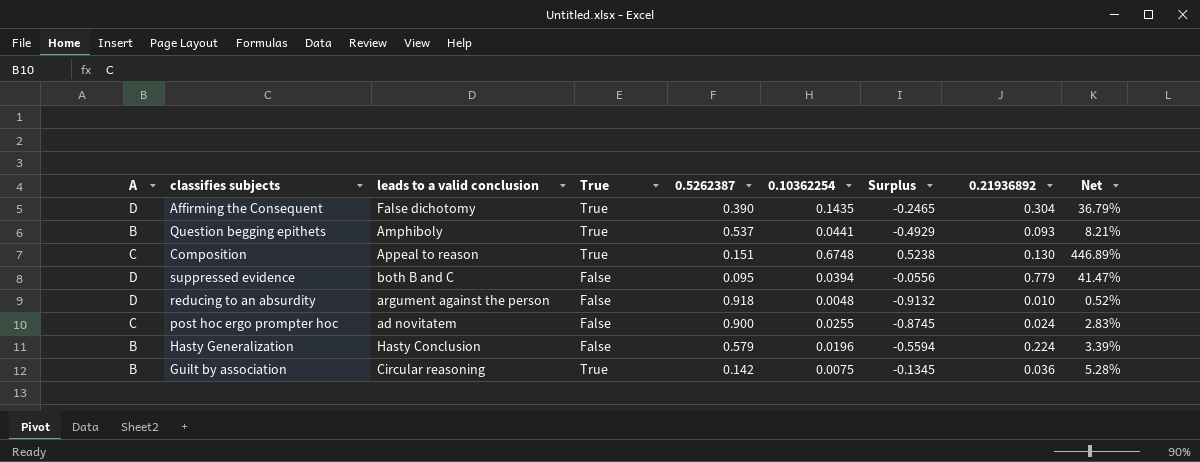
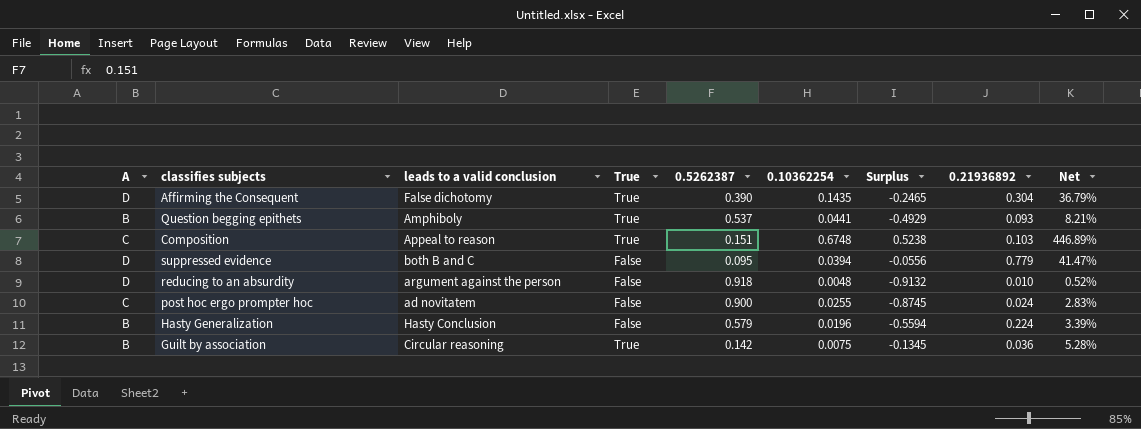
Composition | 0.21936892: 0.130 -> 0.103

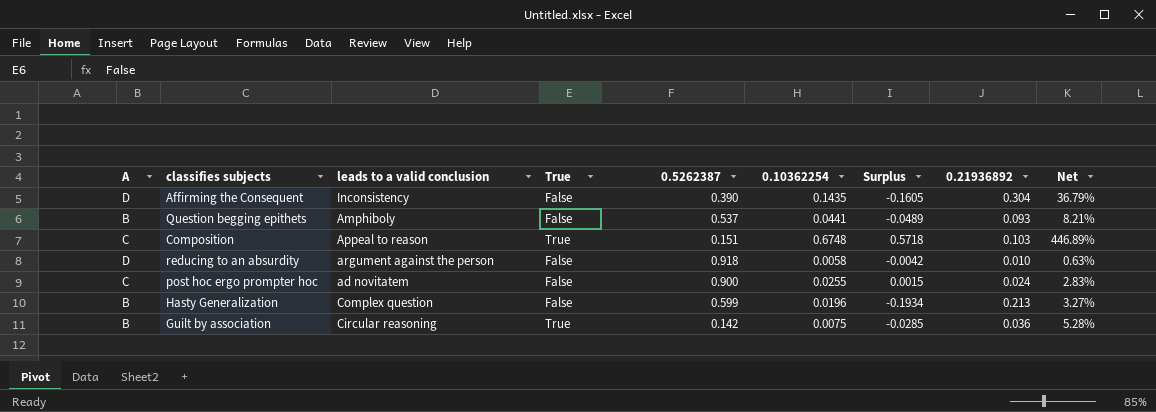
column Surplus | formula: [0.10362254] - [0.5262387] -> [0.10362254] - [0.21936892]
row suppressed evidence: D | both B and C | False | 0.095 | 0.0394 | -0.0556 | 0.779 | 41.47% -> none
Affirming the Consequent | leads to a valid conclusion: False dichotomy -> Inconsistency
Affirming the Consequent | True: True -> False
Question begging epithets | True: True -> False
reducing to an absurdity | 0.10362254: 0.0048 -> 0.0058
reducing to an absurdity | Net: 0.52% -> 0.63%
Hasty Generalization | leads to a valid conclusion: Hasty Conclusion -> Complex question
Hasty Generalization | 0.5262387: 0.579 -> 0.599
Hasty Generalization | 0.21936892: 0.224 -> 0.213
Hasty Generalization | Net: 3.39% -> 3.27%

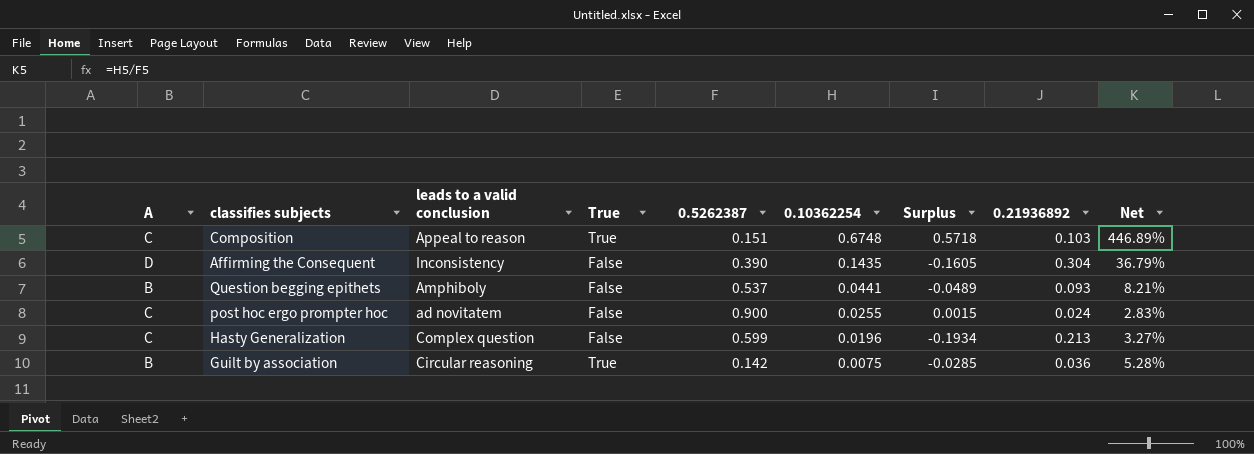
row order: none -> 0.10362254 descending
row reducing to an absurdity: D | argument against the person | False | 0.918 | 0.0058 | -0.0042 | 0.010 | 0.63% -> none
Hasty Generalization | A: B -> C

